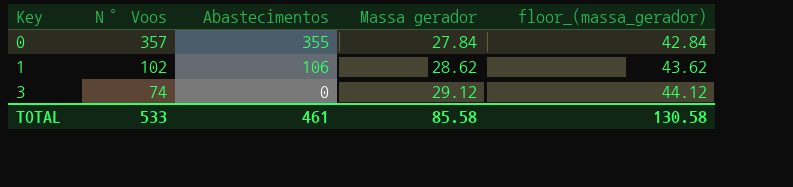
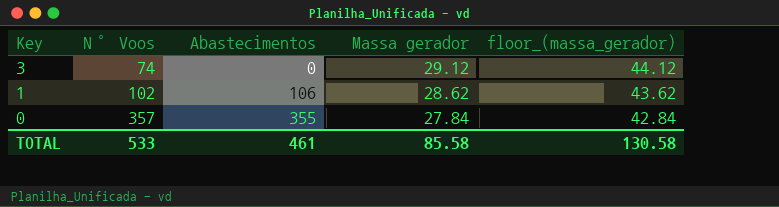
row order: Key ascending -> Key descending

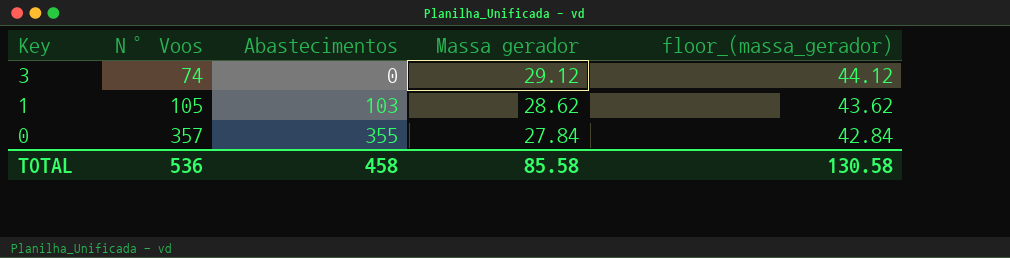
1 | N° Voos: 102 -> 105
1 | Abastecimentos: 106 -> 103
TOTAL | N° Voos: 533 -> 536
TOTAL | Abastecimentos: 461 -> 458

